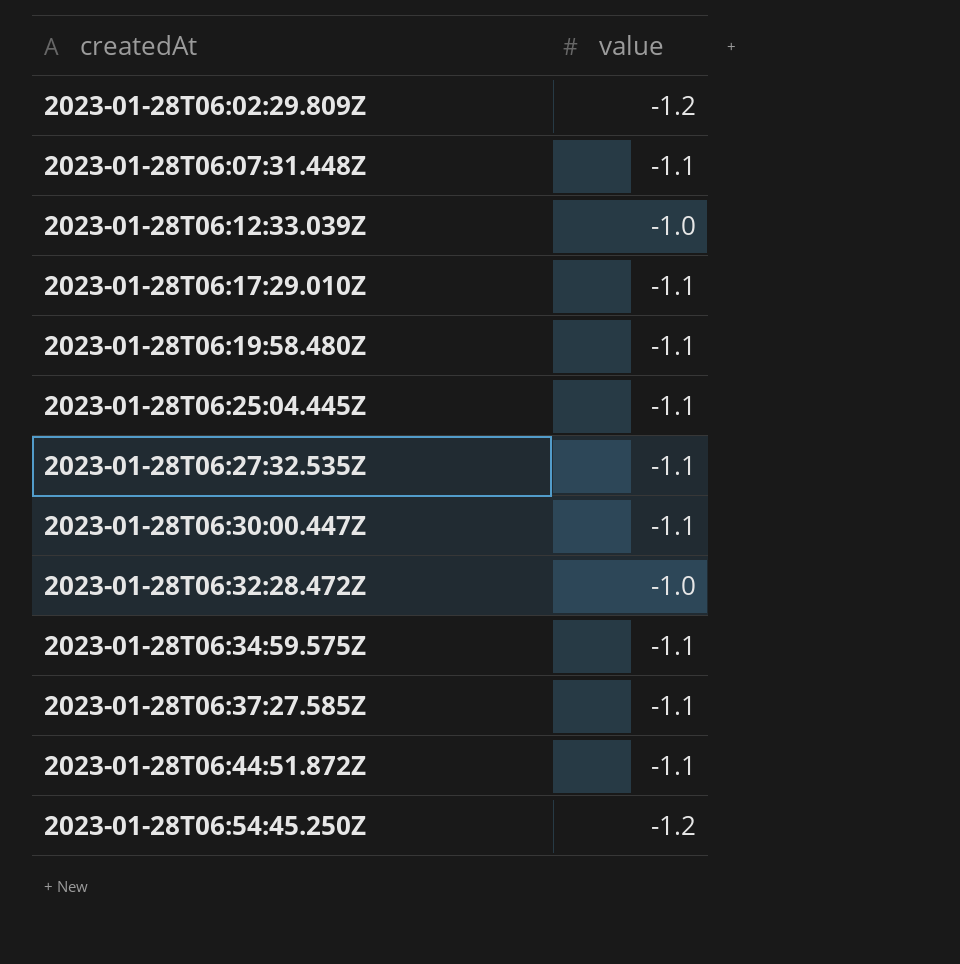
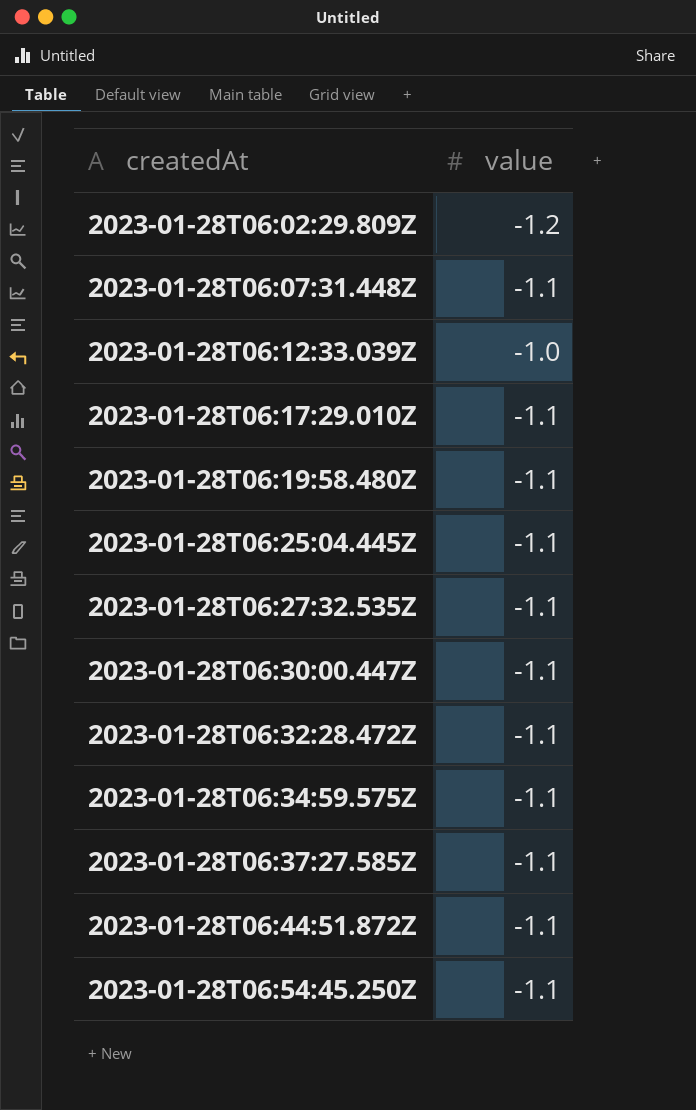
2023-01-28T06:32:28.472Z | value: -1.0 -> -1.1
2023-01-28T06:54:45.250Z | value: -1.2 -> -1.1

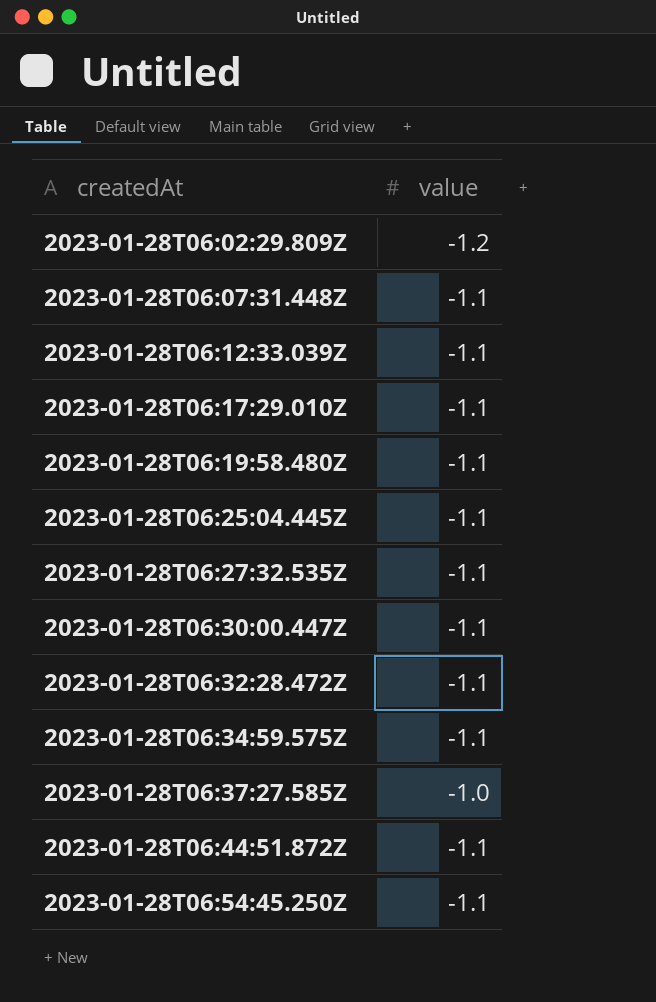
2023-01-28T06:12:33.039Z | value: -1.0 -> -1.1
2023-01-28T06:37:27.585Z | value: -1.1 -> -1.0

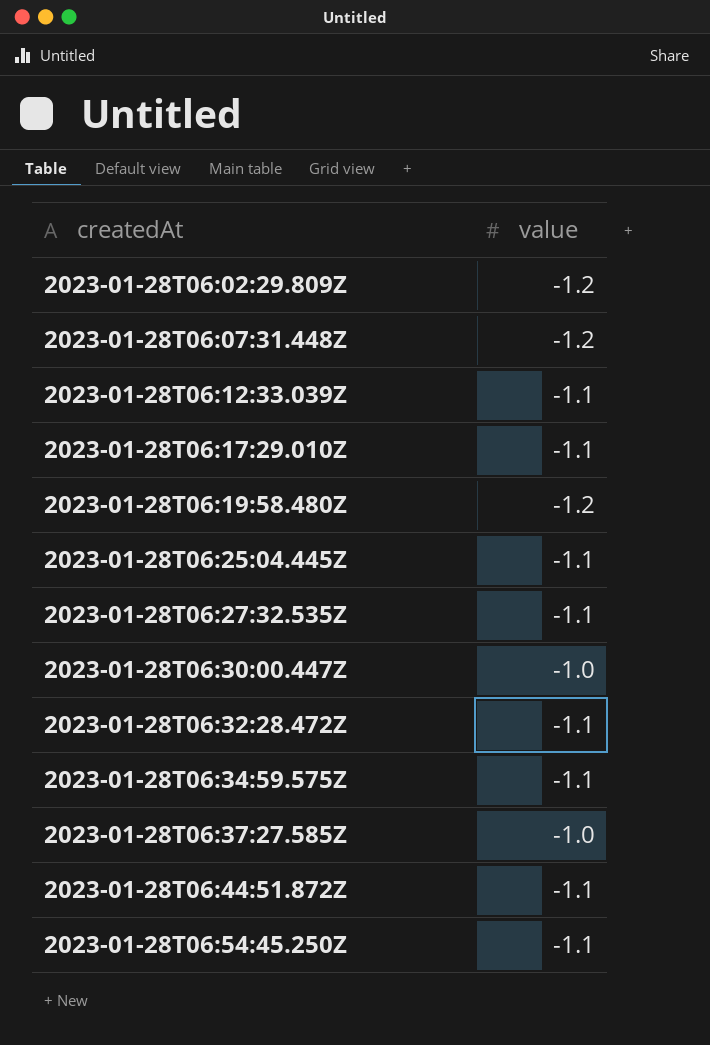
2023-01-28T06:07:31.448Z | value: -1.1 -> -1.2
2023-01-28T06:19:58.480Z | value: -1.1 -> -1.2
2023-01-28T06:30:00.447Z | value: -1.1 -> -1.0

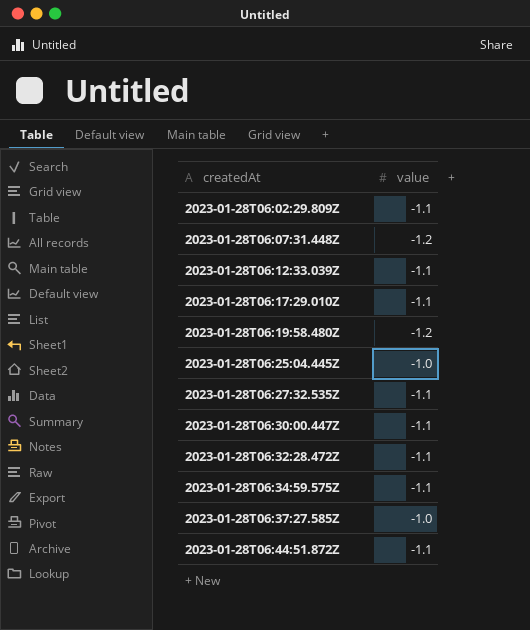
row 2023-01-28T06:54:45.250Z: -1.1 -> none
2023-01-28T06:02:29.809Z | value: -1.2 -> -1.1
2023-01-28T06:25:04.445Z | value: -1.1 -> -1.0
2023-01-28T06:30:00.447Z | value: -1.0 -> -1.1

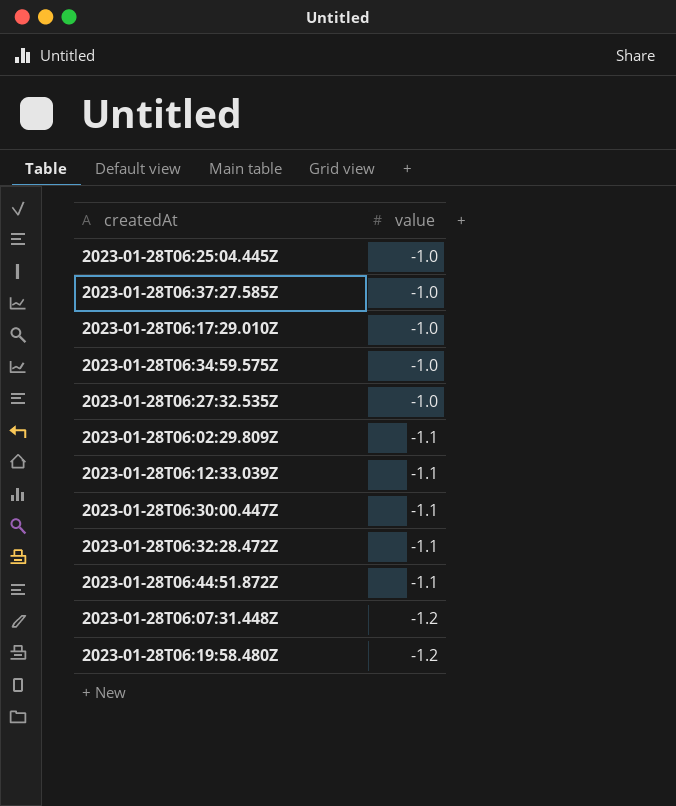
row order: createdAt ascending -> value descending
2023-01-28T06:17:29.010Z | value: -1.1 -> -1.0
2023-01-28T06:34:59.575Z | value: -1.1 -> -1.0
2023-01-28T06:27:32.535Z | value: -1.1 -> -1.0

